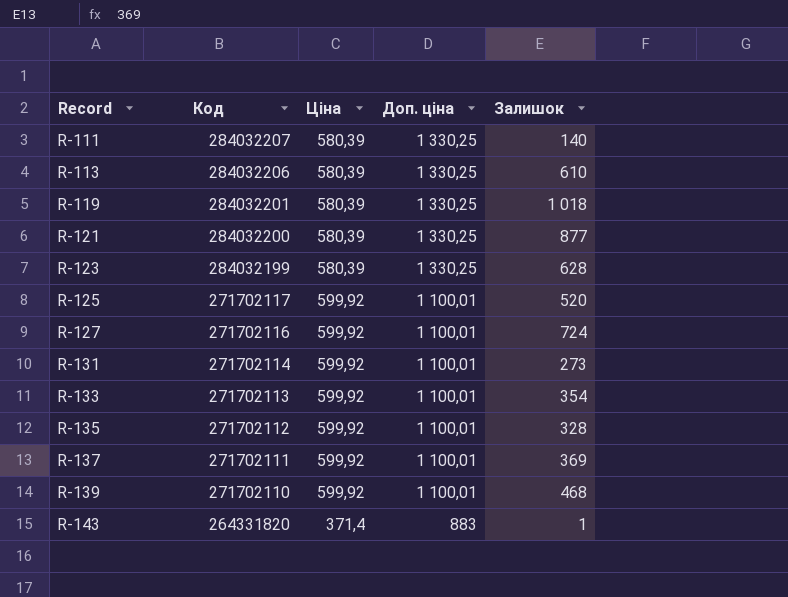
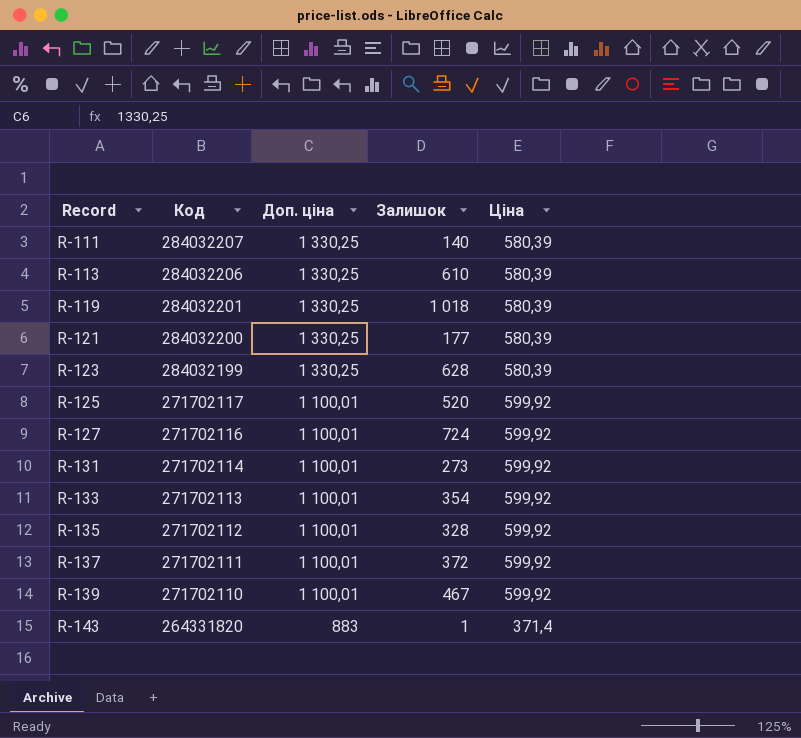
column Ціна | position: 3 -> 5
R-121 | Залишок: 877 -> 177
R-137 | Залишок: 369 -> 372
R-139 | Залишок: 468 -> 467

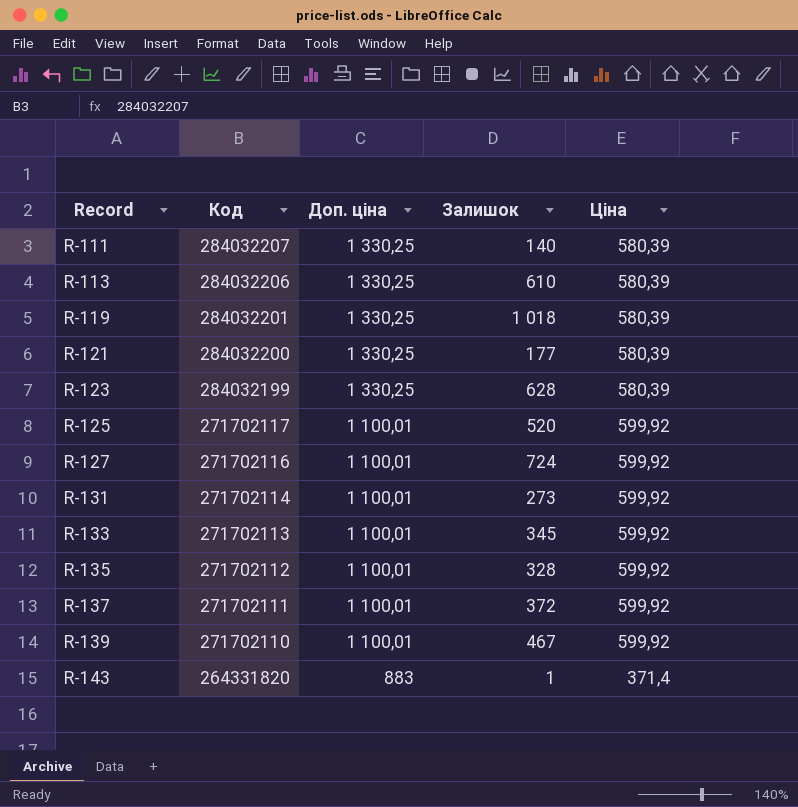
R-133 | Залишок: 354 -> 345

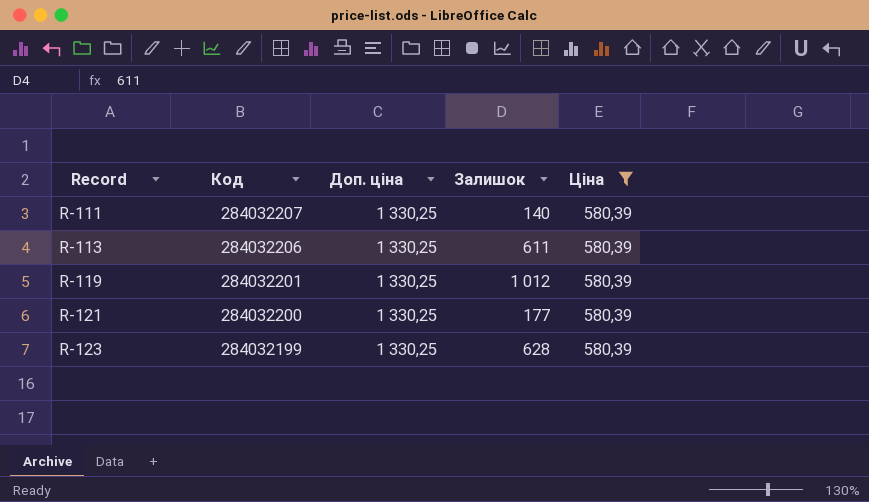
filter: none -> Ціна = 580,39
R-113 | Залишок: 610 -> 611
R-119 | Залишок: 1 018 -> 1 012

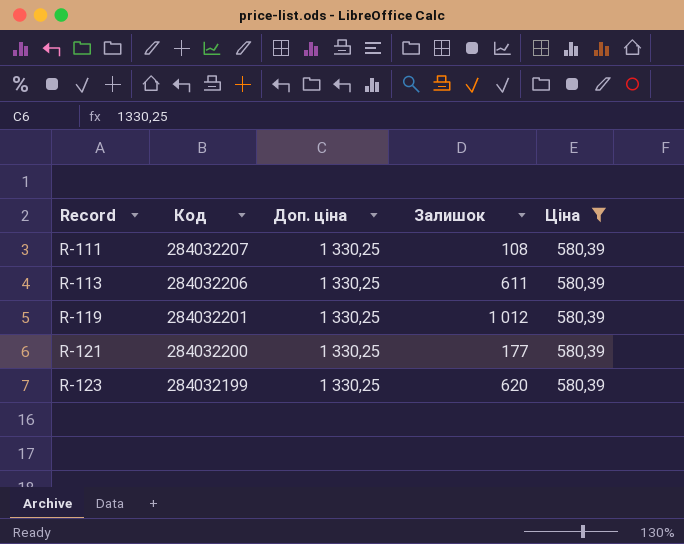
R-111 | Залишок: 140 -> 108
R-123 | Залишок: 628 -> 620

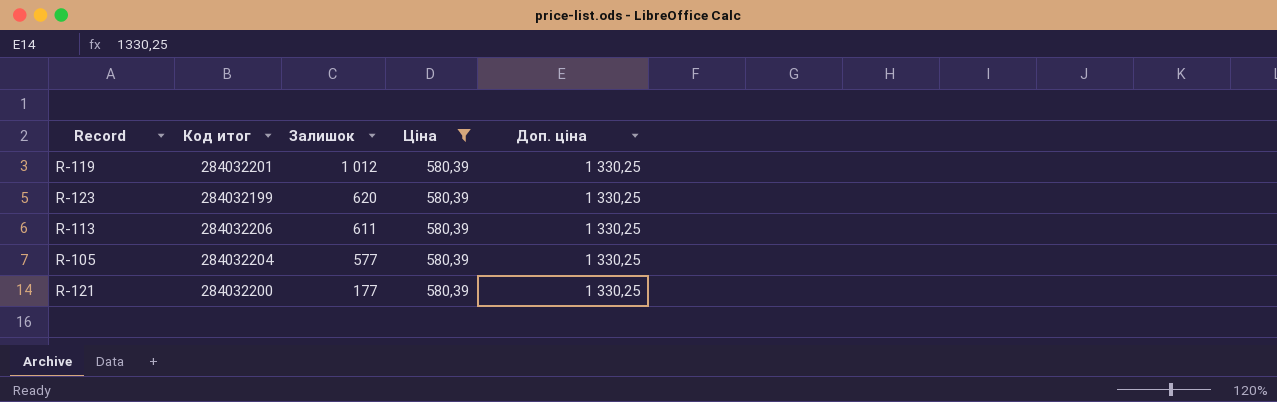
row order: Record ascending -> Залишок descending
column name: Код -> Код итог
column Доп. ціна | position: 3 -> 5
row R-111: 284032207 | 1 330,25 | 108 | 580,39 -> none
row R-105: none -> 284032204 | 577 | 580,39 | 1 330,25

